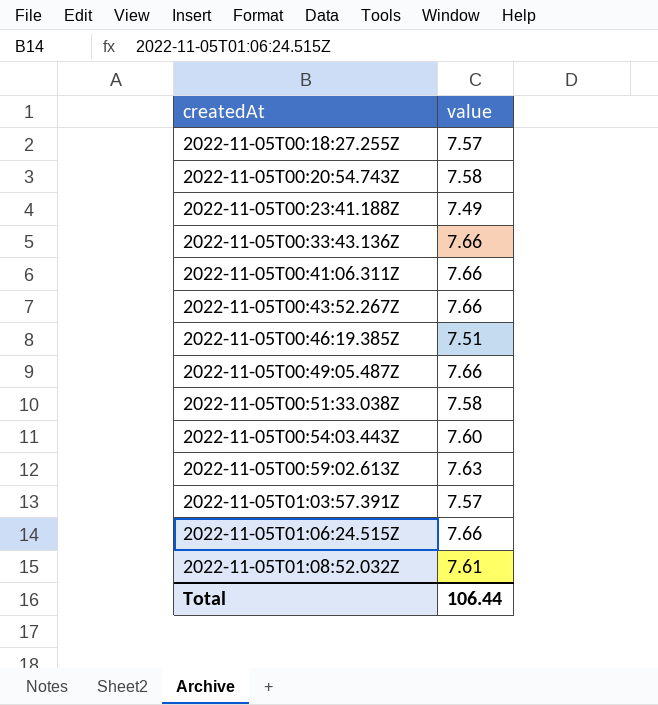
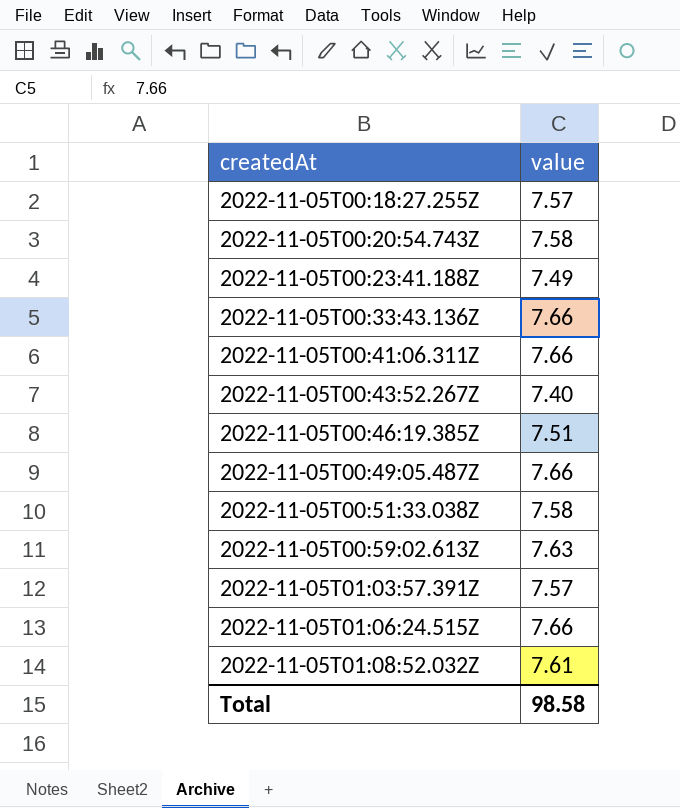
row 2022-11-05T00:54:03.443Z: 7.60 -> none
2022-11-05T00:43:52.267Z | value: 7.66 -> 7.40
Total | value: 106.44 -> 98.58

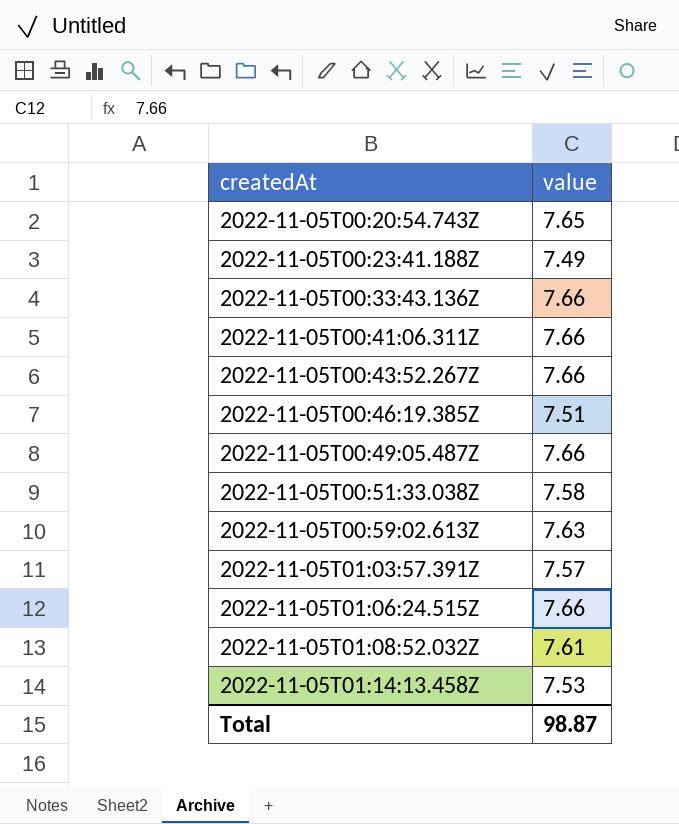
row 2022-11-05T00:18:27.255Z: 7.57 -> none
2022-11-05T00:20:54.743Z | value: 7.58 -> 7.65
2022-11-05T00:43:52.267Z | value: 7.40 -> 7.66
row 2022-11-05T01:14:13.458Z: none -> 7.53
Total | value: 98.58 -> 98.87

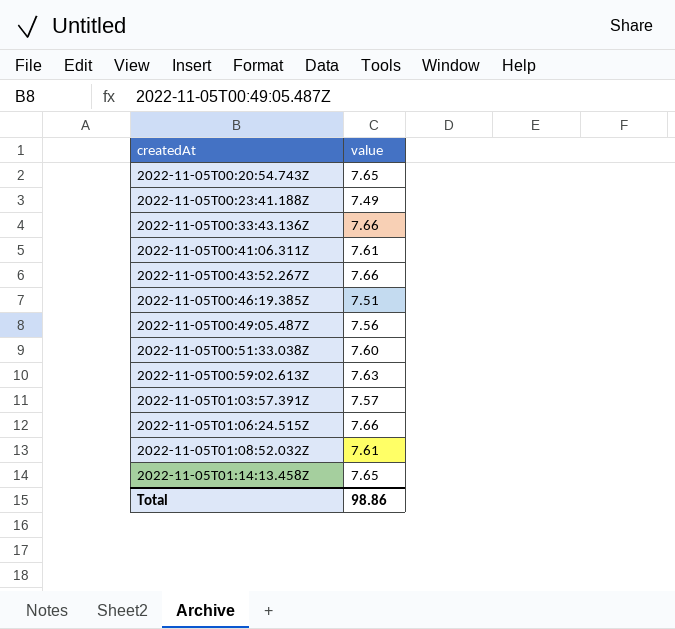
2022-11-05T00:41:06.311Z | value: 7.66 -> 7.61
2022-11-05T00:49:05.487Z | value: 7.66 -> 7.56
2022-11-05T00:51:33.038Z | value: 7.58 -> 7.60
2022-11-05T01:14:13.458Z | value: 7.53 -> 7.65
Total | value: 98.87 -> 98.86

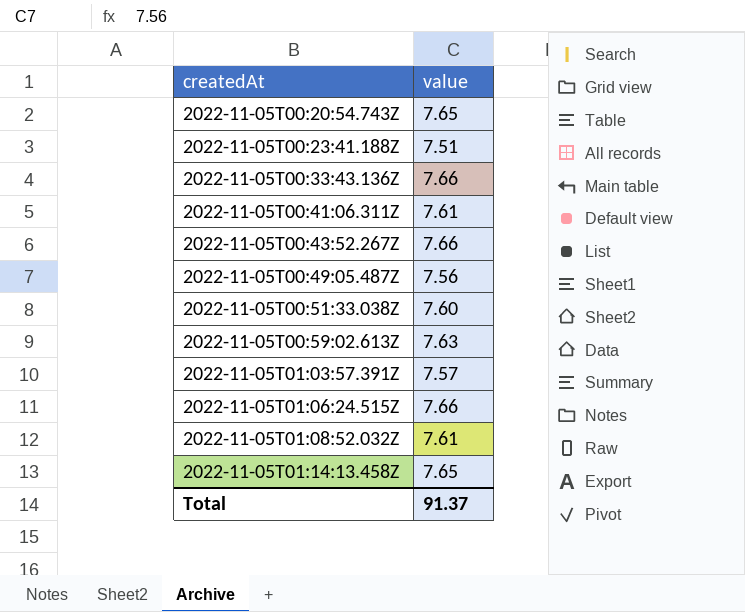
row 2022-11-05T00:46:19.385Z: 7.51 -> none
2022-11-05T00:23:41.188Z | value: 7.49 -> 7.51
Total | value: 98.86 -> 91.37

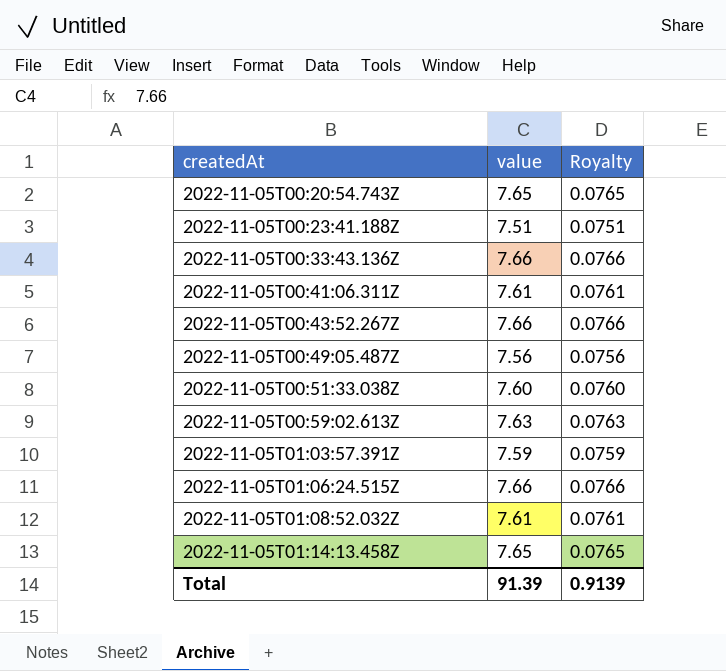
column Royalty | formula: none -> [value] * 0.01
2022-11-05T01:03:57.391Z | value: 7.57 -> 7.59
Total | value: 91.37 -> 91.39

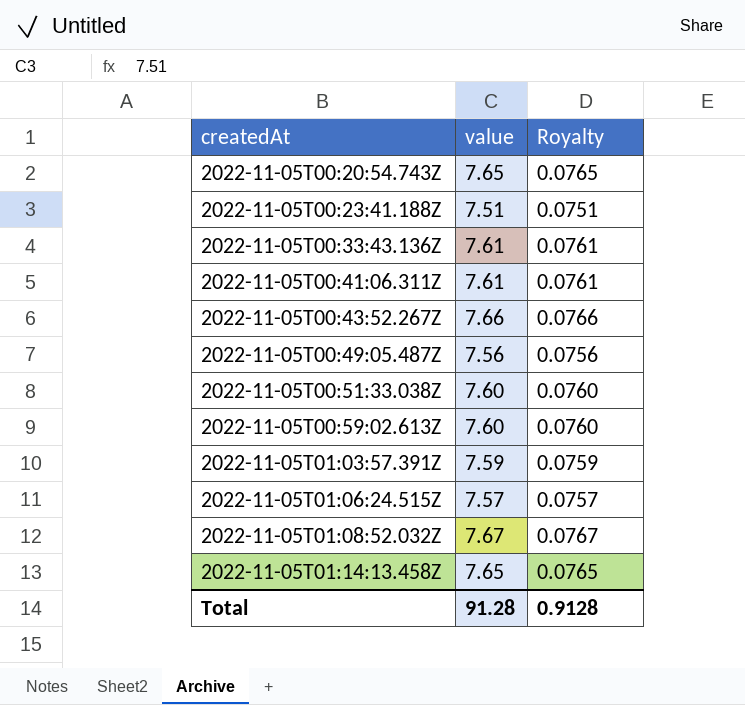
2022-11-05T00:33:43.136Z | value: 7.66 -> 7.61
2022-11-05T00:33:43.136Z | Royalty: 0.0766 -> 0.0761
2022-11-05T00:59:02.613Z | value: 7.63 -> 7.60
2022-11-05T00:59:02.613Z | Royalty: 0.0763 -> 0.0760
2022-11-05T01:06:24.515Z | value: 7.66 -> 7.57
2022-11-05T01:06:24.515Z | Royalty: 0.0766 -> 0.0757
2022-11-05T01:08:52.032Z | value: 7.61 -> 7.67
2022-11-05T01:08:52.032Z | Royalty: 0.0761 -> 0.0767
Total | value: 91.39 -> 91.28
Total | Royalty: 0.9139 -> 0.9128

